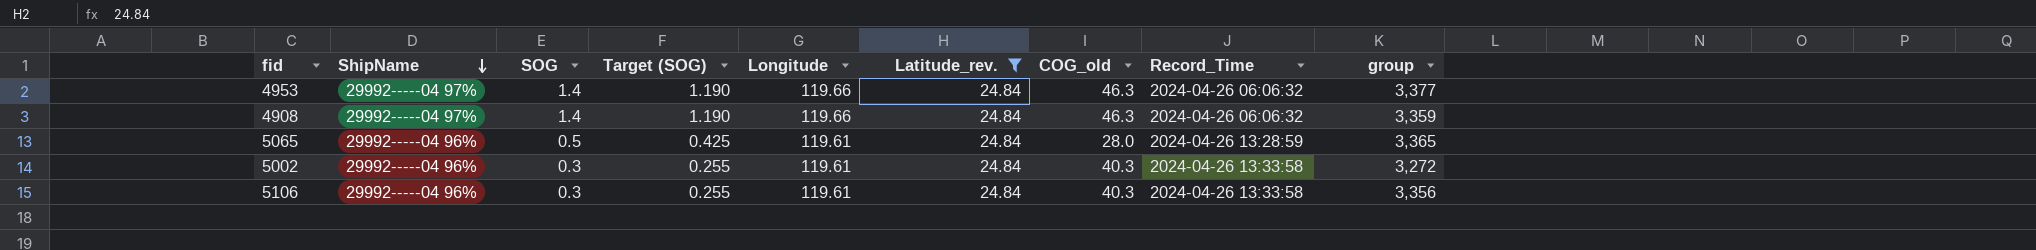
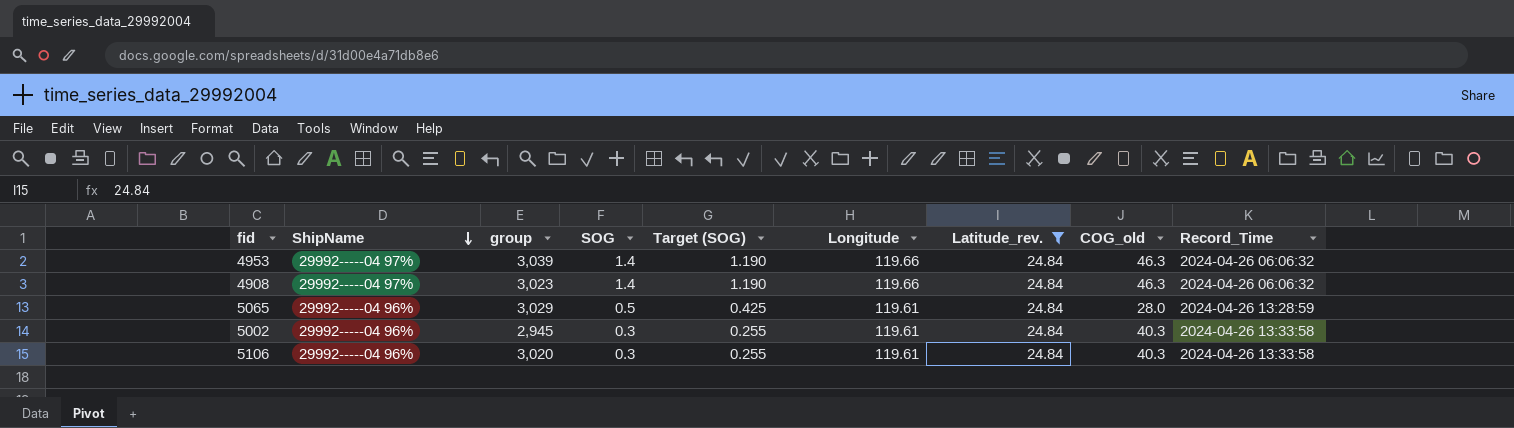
column group | position: 9 -> 3
4953 | group: 3,377 -> 3,039
4908 | group: 3,359 -> 3,023
5065 | group: 3,365 -> 3,029
5002 | group: 3,272 -> 2,945
5106 | group: 3,356 -> 3,020

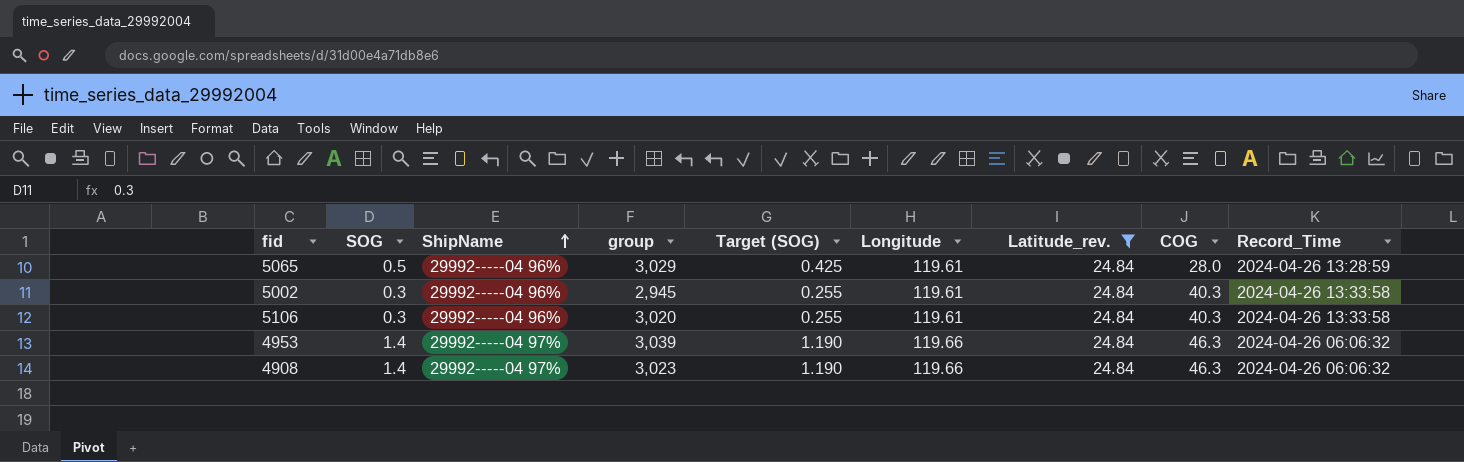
row order: ShipName descending -> ShipName ascending
column SOG | position: 4 -> 2
column name: COG_old -> COG

